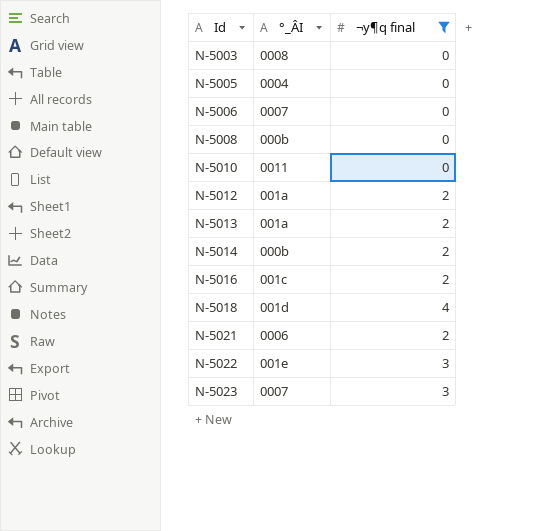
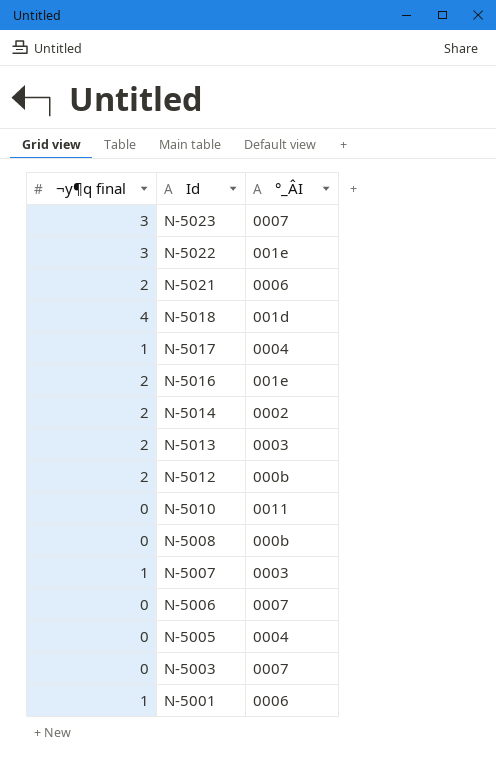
filter: ¬y¶q final != 1 -> none
row order: Id ascending -> Id descending
column ¬y¶q final | position: 3 -> 1
N-5016 | °_ÂI: 001c -> 001e
N-5014 | °_ÂI: 000b -> 0002
N-5013 | °_ÂI: 001a -> 0003
N-5012 | °_ÂI: 001a -> 000b
N-5003 | °_ÂI: 0008 -> 0007

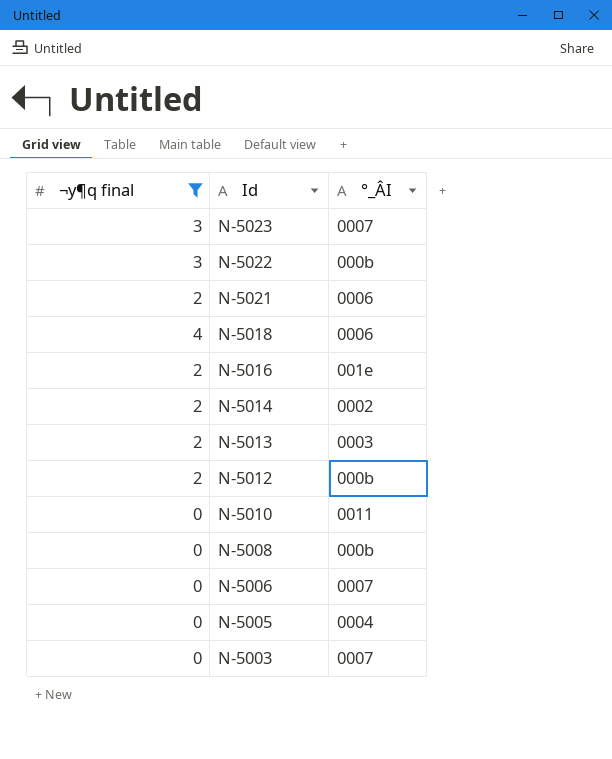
filter: none -> ¬y¶q final != 1
N-5022 | °_ÂI: 001e -> 000b
N-5018 | °_ÂI: 001d -> 0006

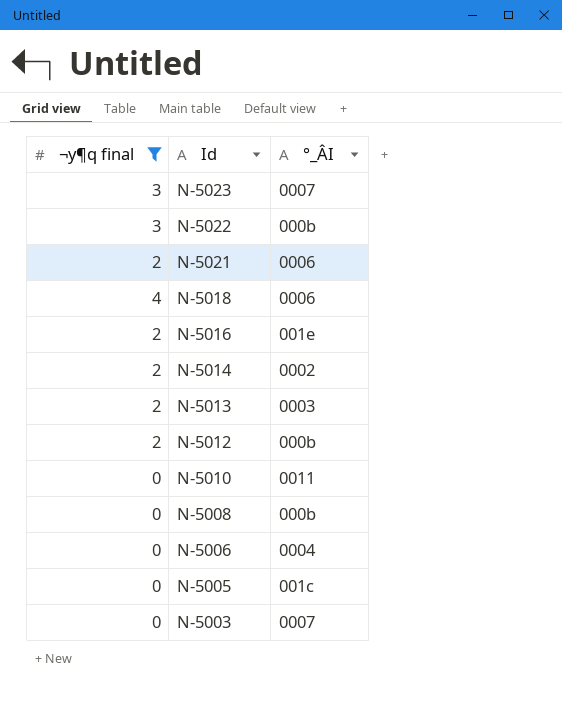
N-5006 | °_ÂI: 0007 -> 0004
N-5005 | °_ÂI: 0004 -> 001c

